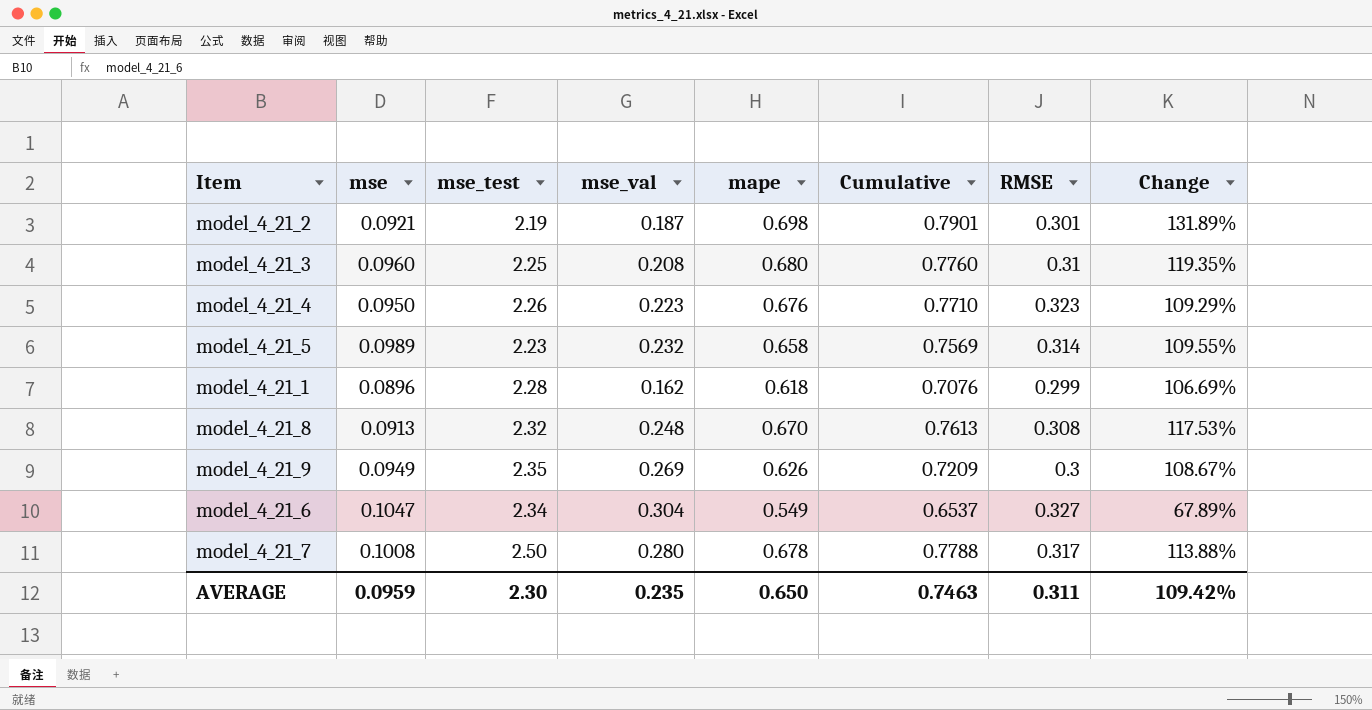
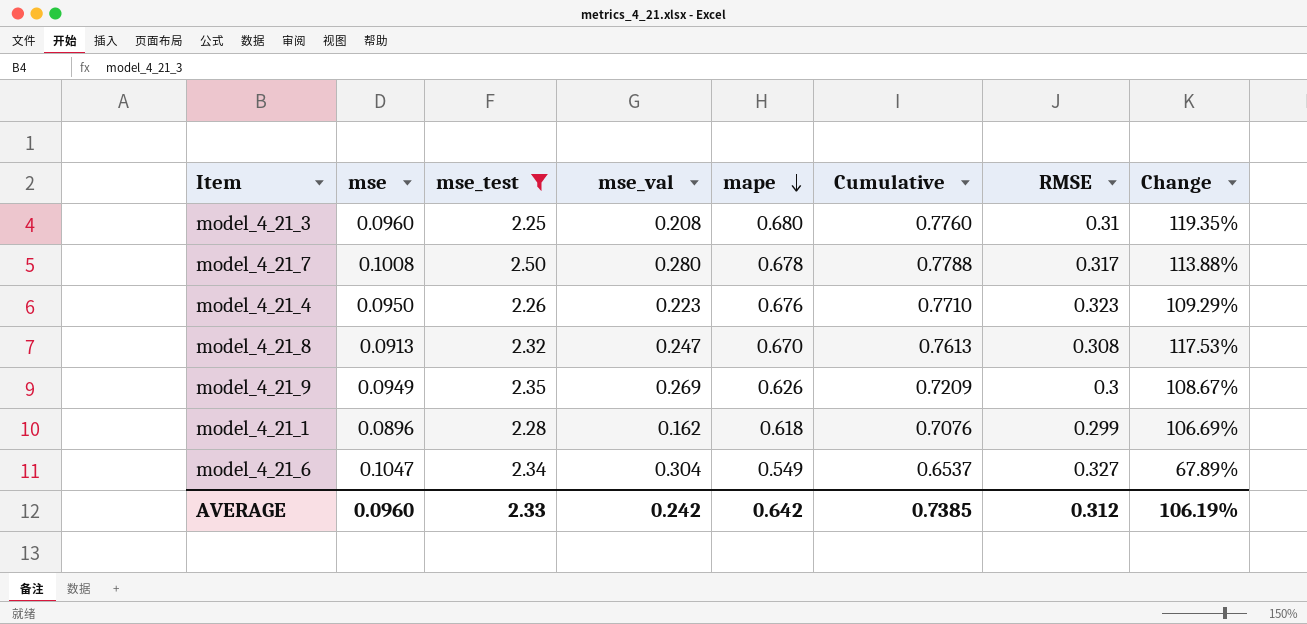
filter: none -> mse_test >= 2.25
row order: none -> mape descending
model_4_21_8 | mse_val: 0.248 -> 0.247
AVERAGE | mse: 0.0959 -> 0.0960
AVERAGE | mse_test: 2.30 -> 2.33
AVERAGE | mse_val: 0.235 -> 0.242
AVERAGE | mape: 0.650 -> 0.642
AVERAGE | Cumulative: 0.7463 -> 0.7385
AVERAGE | RMSE: 0.311 -> 0.312
AVERAGE | Change: 109.42% -> 106.19%

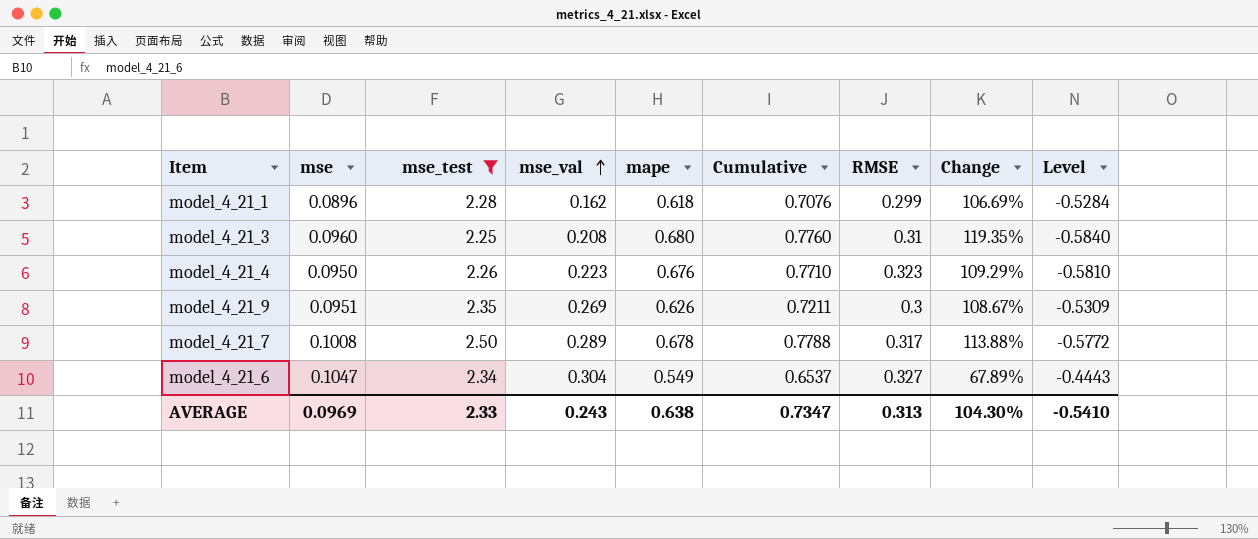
row order: mape descending -> mse_val ascending
column Level | formula: none -> [mse] - [mape]
row model_4_21_8: 0.0913 | 2.32 | 0.247 | 0.670 | 0.7613 | 0.308 | 117.53% -> none
model_4_21_9 | mse: 0.0949 -> 0.0951
model_4_21_9 | Cumulative: 0.7209 -> 0.7211
model_4_21_7 | mse_val: 0.280 -> 0.289
AVERAGE | mse: 0.0960 -> 0.0969
AVERAGE | mse_val: 0.242 -> 0.243
AVERAGE | mape: 0.642 -> 0.638
AVERAGE | Cumulative: 0.7385 -> 0.7347
AVERAGE | RMSE: 0.312 -> 0.313
AVERAGE | Change: 106.19% -> 104.30%

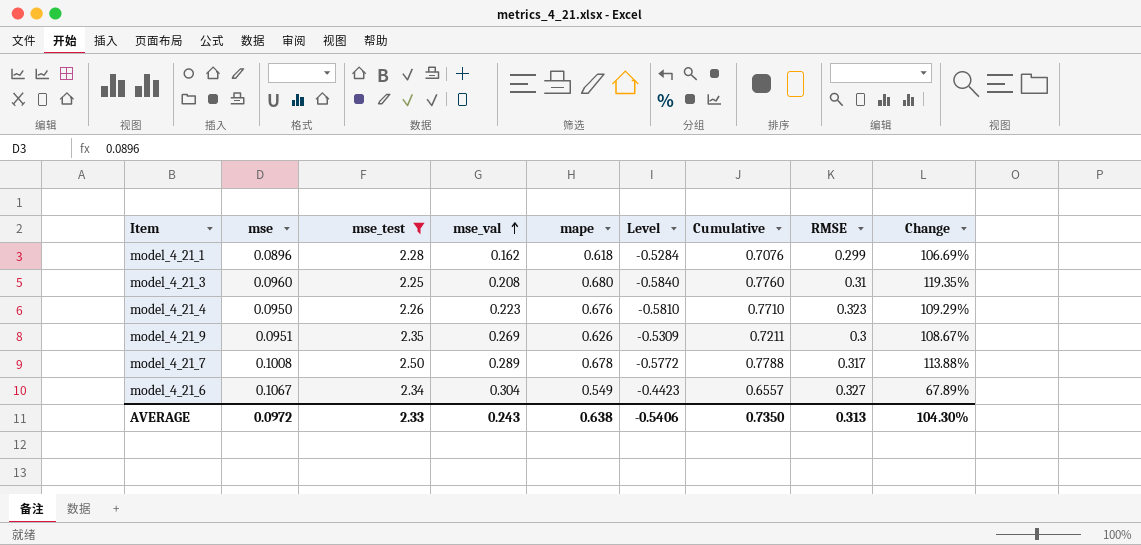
column Level | position: 9 -> 6
model_4_21_6 | mse: 0.1047 -> 0.1067
model_4_21_6 | Level: -0.4443 -> -0.4423
model_4_21_6 | Cumulative: 0.6537 -> 0.6557
AVERAGE | mse: 0.0969 -> 0.0972
AVERAGE | Level: -0.5410 -> -0.5406
AVERAGE | Cumulative: 0.7347 -> 0.7350

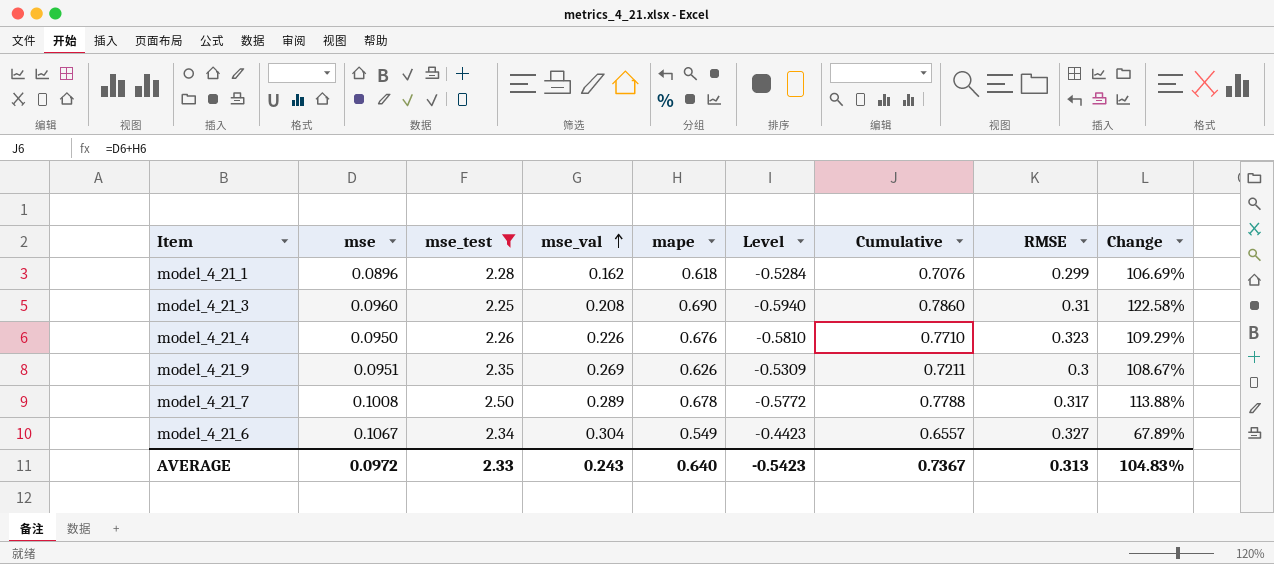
model_4_21_3 | mape: 0.680 -> 0.690
model_4_21_3 | Level: -0.5840 -> -0.5940
model_4_21_3 | Cumulative: 0.7760 -> 0.7860
model_4_21_3 | Change: 119.35% -> 122.58%
model_4_21_4 | mse_val: 0.223 -> 0.226
AVERAGE | mape: 0.638 -> 0.640
AVERAGE | Level: -0.5406 -> -0.5423
AVERAGE | Cumulative: 0.7350 -> 0.7367
AVERAGE | Change: 104.30% -> 104.83%

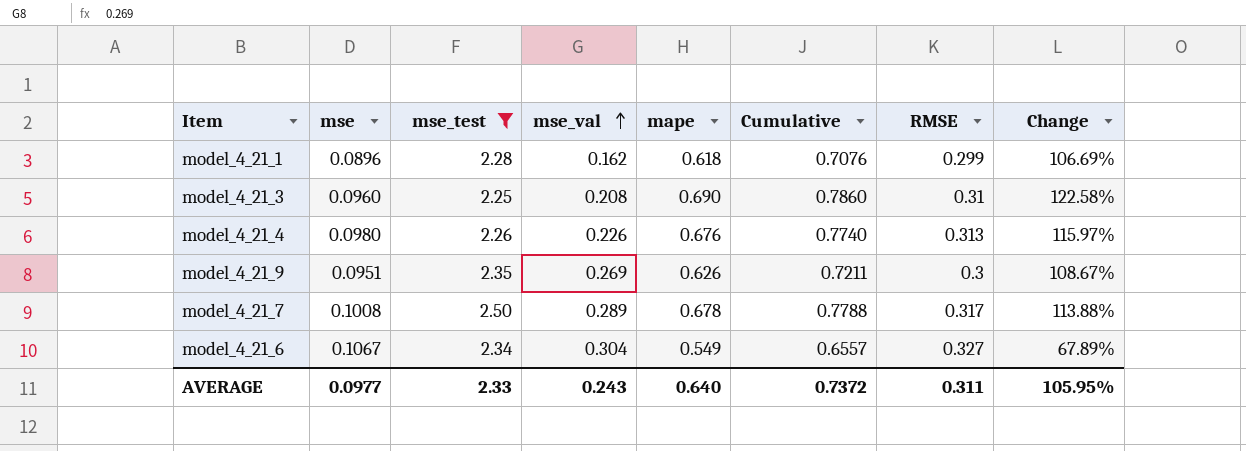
column Level | formula: [mse] - [mape] -> none
model_4_21_4 | mse: 0.0950 -> 0.0980
model_4_21_4 | Cumulative: 0.7710 -> 0.7740
model_4_21_4 | RMSE: 0.323 -> 0.313
model_4_21_4 | Change: 109.29% -> 115.97%
AVERAGE | mse: 0.0972 -> 0.0977
AVERAGE | Cumulative: 0.7367 -> 0.7372
AVERAGE | RMSE: 0.313 -> 0.311
AVERAGE | Change: 104.83% -> 105.95%

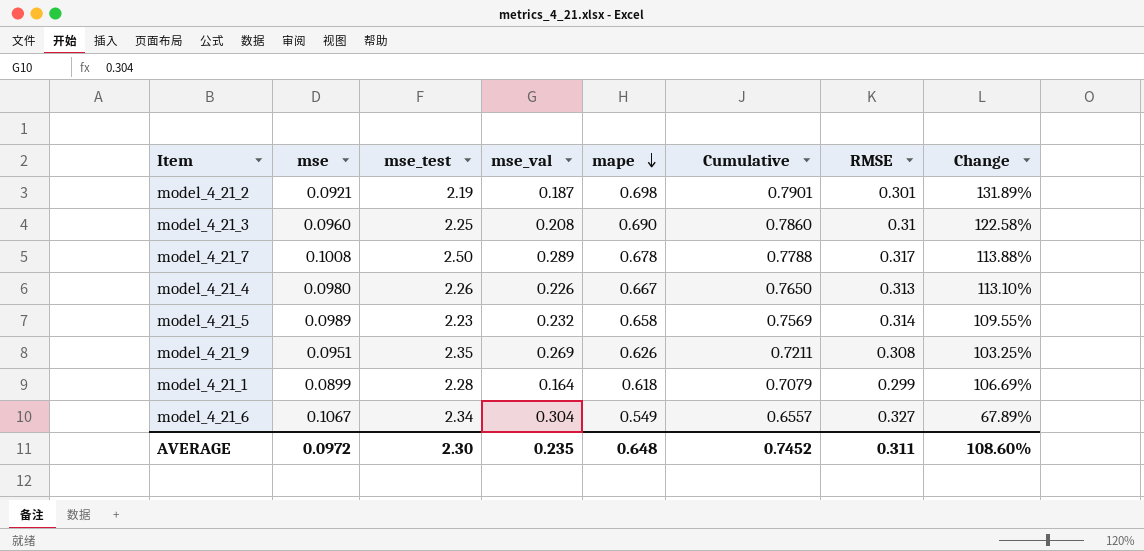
filter: mse_test >= 2.25 -> none
row order: mse_val ascending -> mape descending
model_4_21_4 | mape: 0.676 -> 0.667
model_4_21_4 | Cumulative: 0.7740 -> 0.7650
model_4_21_4 | Change: 115.97% -> 113.10%
model_4_21_9 | RMSE: 0.3 -> 0.308
model_4_21_9 | Change: 108.67% -> 103.25%
model_4_21_1 | mse: 0.0896 -> 0.0899
model_4_21_1 | mse_val: 0.162 -> 0.164
model_4_21_1 | Cumulative: 0.7076 -> 0.7079
AVERAGE | mse: 0.0977 -> 0.0972
AVERAGE | mse_test: 2.33 -> 2.30
AVERAGE | mse_val: 0.243 -> 0.235
AVERAGE | mape: 0.640 -> 0.648
AVERAGE | Cumulative: 0.7372 -> 0.7452
AVERAGE | Change: 105.95% -> 108.60%

